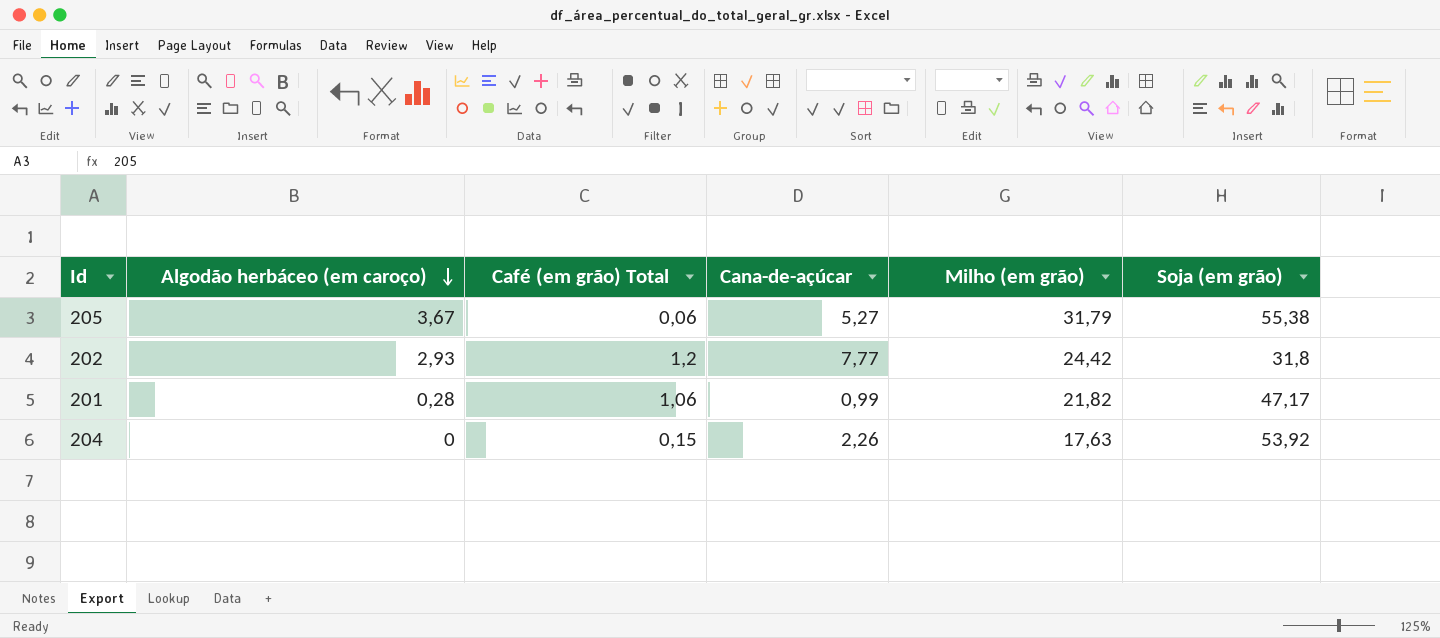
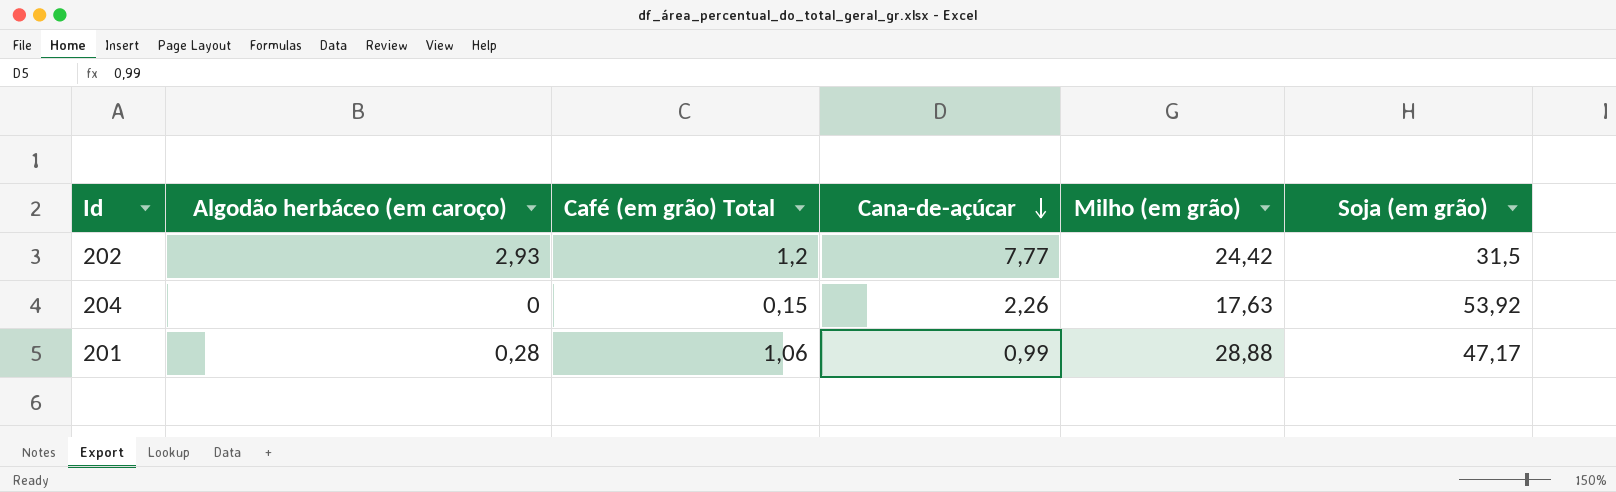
row order: Algodão herbáceo (em caroço) descending -> Cana-de-açúcar descending
row 205: 3,67 | 0,06 | 5,27 | 31,79 | 55,38 -> none
202 | Soja (em grão): 31,8 -> 31,5
201 | Milho (em grão): 21,82 -> 28,88

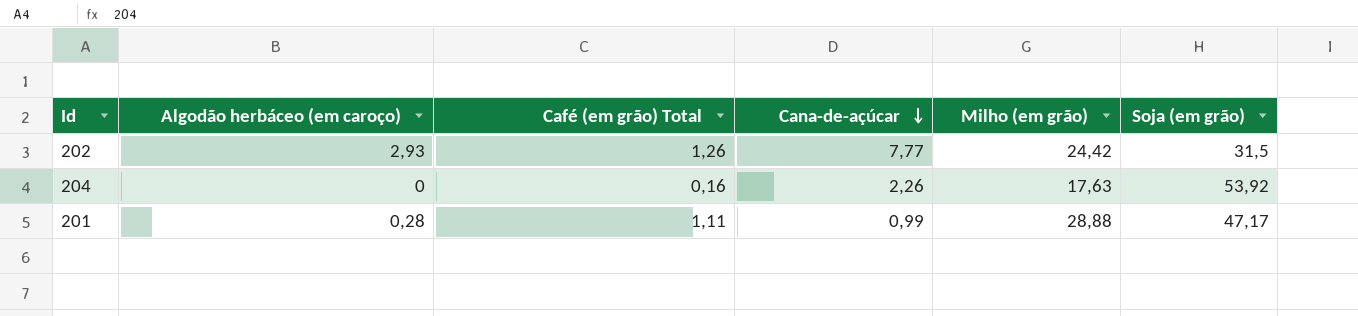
202 | Café (em grão) Total: 1,2 -> 1,26
204 | Café (em grão) Total: 0,15 -> 0,16
201 | Café (em grão) Total: 1,06 -> 1,11

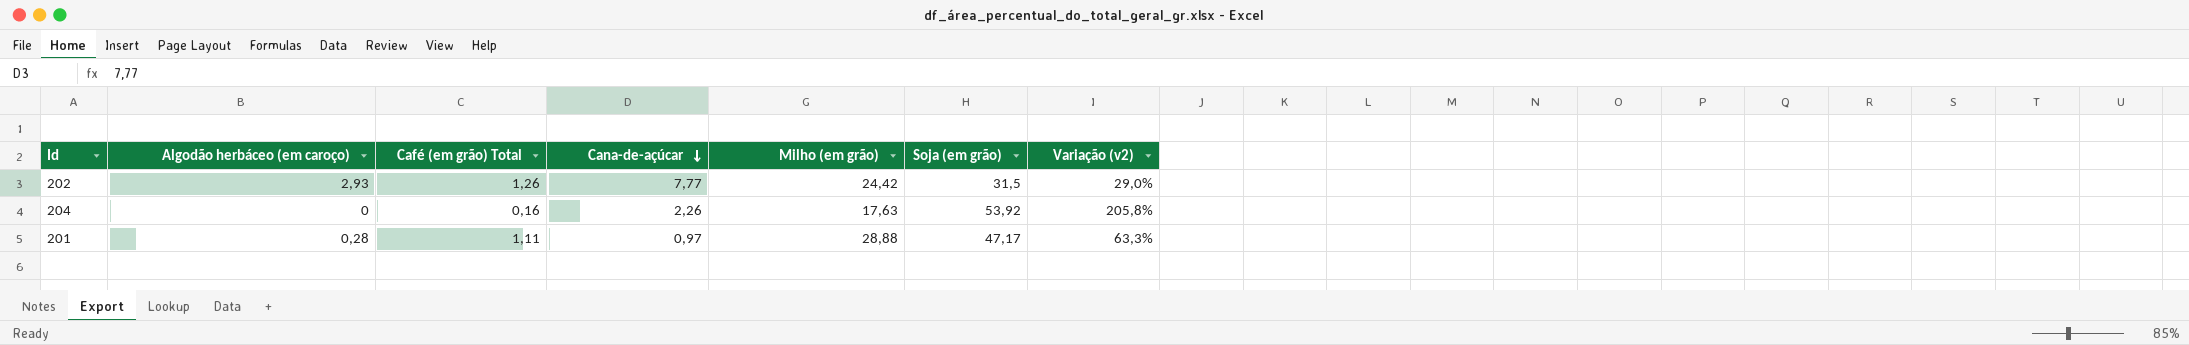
column Variação (v2) | formula: none -> ([Soja (em grão)] - [Milho (em grão)]) / [Milho (em grão)]
201 | Cana-de-açúcar: 0,99 -> 0,97

